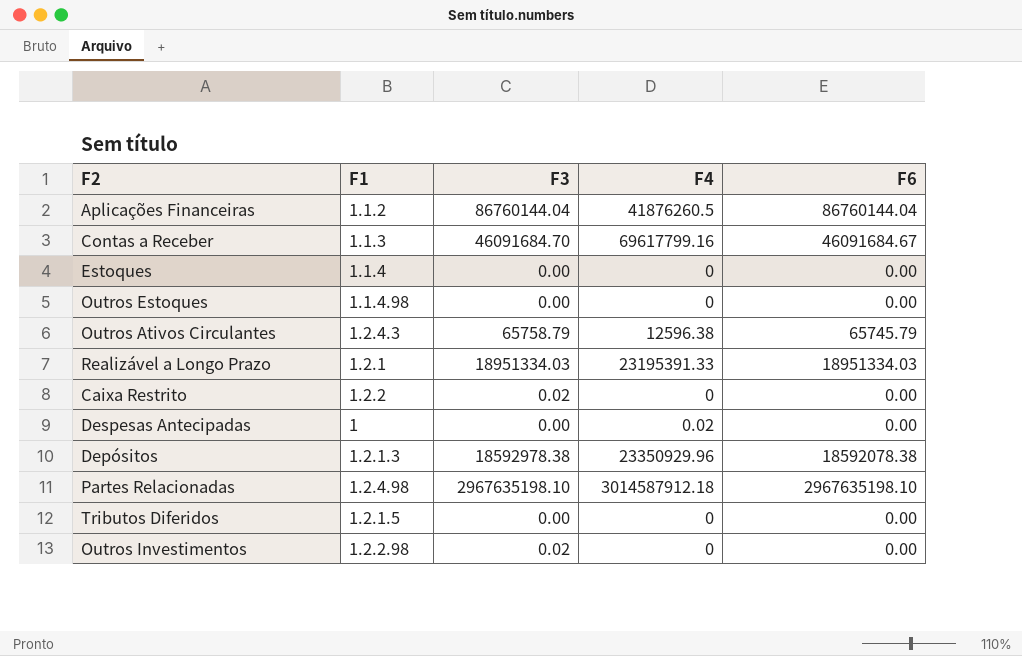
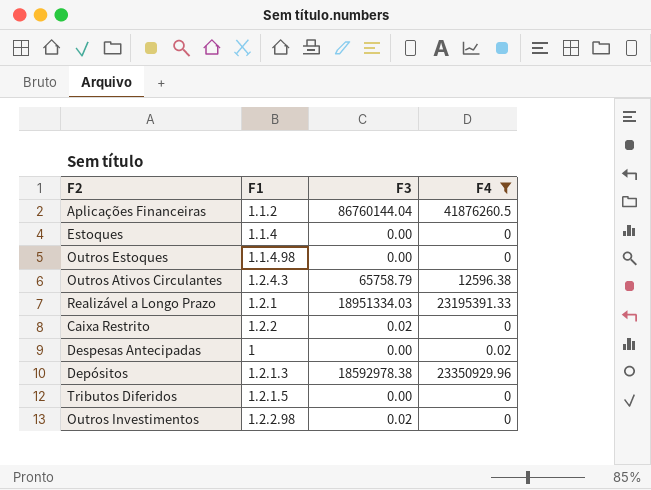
filter: none -> F4 <= 41876260.5
column F6 | position: 5 -> none

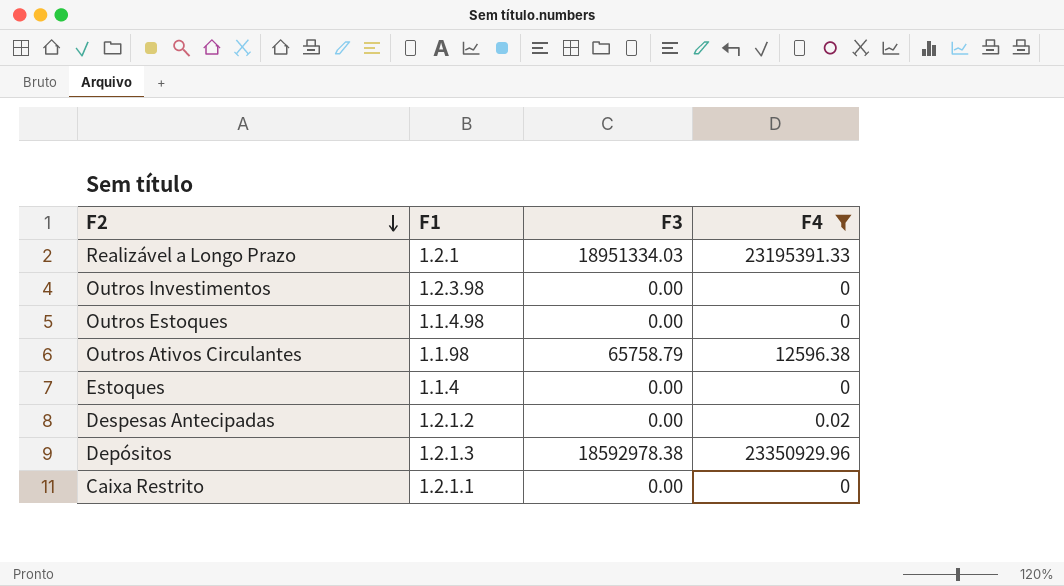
row order: none -> F2 descending
row Aplicações Financeiras: 1.1.2 | 86760144.04 | 41876260.5 -> none
row Tributos Diferidos: 1.2.1.5 | 0.00 | 0 -> none
Outros Investimentos | F1: 1.2.2.98 -> 1.2.3.98
Outros Investimentos | F3: 0.02 -> 0.00
Outros Ativos Circulantes | F1: 1.2.4.3 -> 1.1.98
Despesas Antecipadas | F1: 1 -> 1.2.1.2
Caixa Restrito | F1: 1.2.2 -> 1.2.1.1
Caixa Restrito | F3: 0.02 -> 0.00

